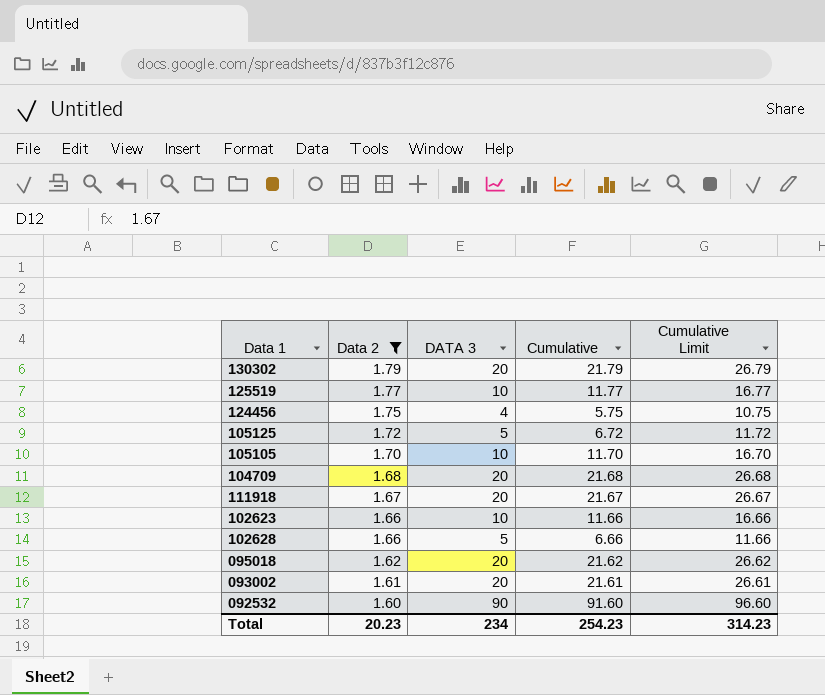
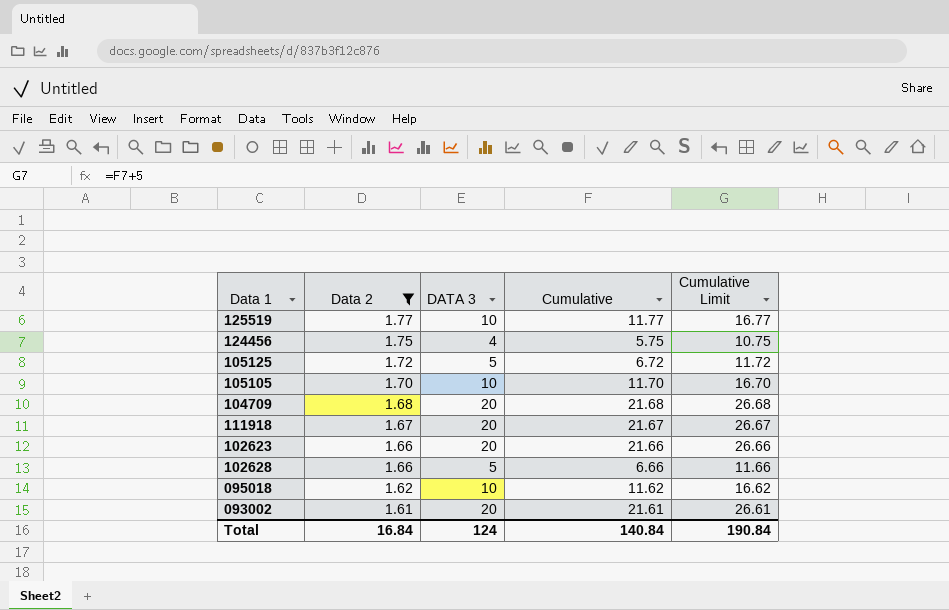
row 130302: 1.79 | 20 | 21.79 | 26.79 -> none
row 092532: 1.60 | 90 | 91.60 | 96.60 -> none
102623 | DATA 3: 10 -> 20
102623 | Cumulative: 11.66 -> 21.66
102623 | Cumulative Limit: 16.66 -> 26.66
095018 | DATA 3: 20 -> 10
095018 | Cumulative: 21.62 -> 11.62
095018 | Cumulative Limit: 26.62 -> 16.62
Total | Data 2: 20.23 -> 16.84
Total | DATA 3: 234 -> 124
Total | Cumulative: 254.23 -> 140.84
Total | Cumulative Limit: 314.23 -> 190.84

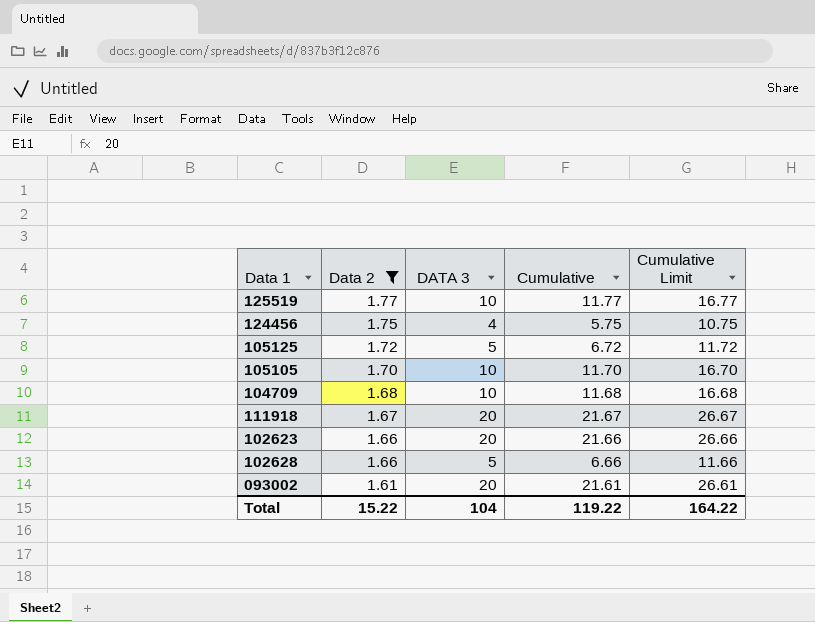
row 095018: 1.62 | 10 | 11.62 | 16.62 -> none
104709 | DATA 3: 20 -> 10
104709 | Cumulative: 21.68 -> 11.68
104709 | Cumulative Limit: 26.68 -> 16.68
Total | Data 2: 16.84 -> 15.22
Total | DATA 3: 124 -> 104
Total | Cumulative: 140.84 -> 119.22
Total | Cumulative Limit: 190.84 -> 164.22

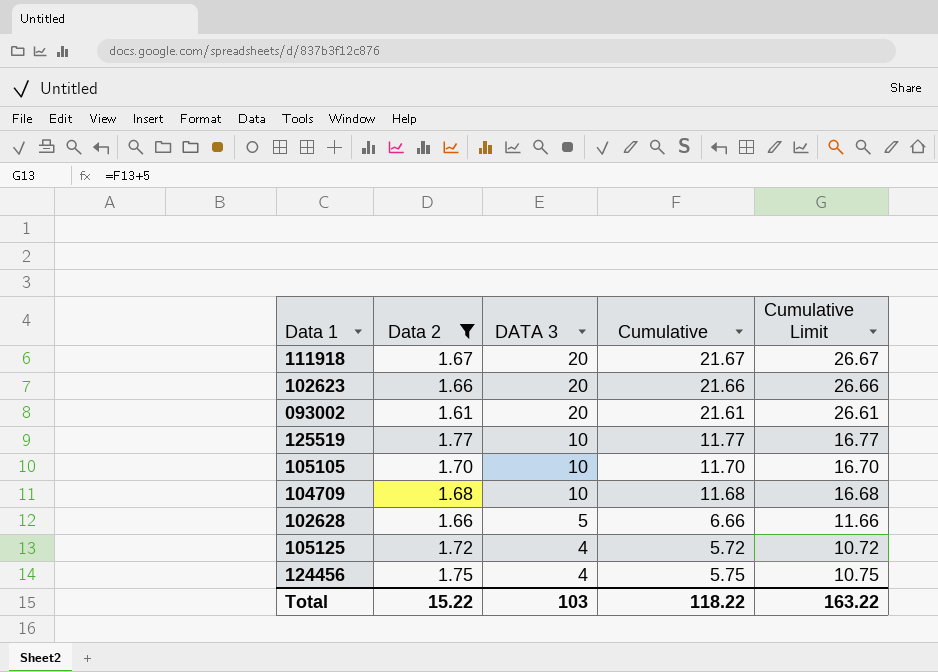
row order: Data 2 descending -> DATA 3 descending
105125 | DATA 3: 5 -> 4
105125 | Cumulative: 6.72 -> 5.72
105125 | Cumulative Limit: 11.72 -> 10.72
Total | DATA 3: 104 -> 103
Total | Cumulative: 119.22 -> 118.22
Total | Cumulative Limit: 164.22 -> 163.22

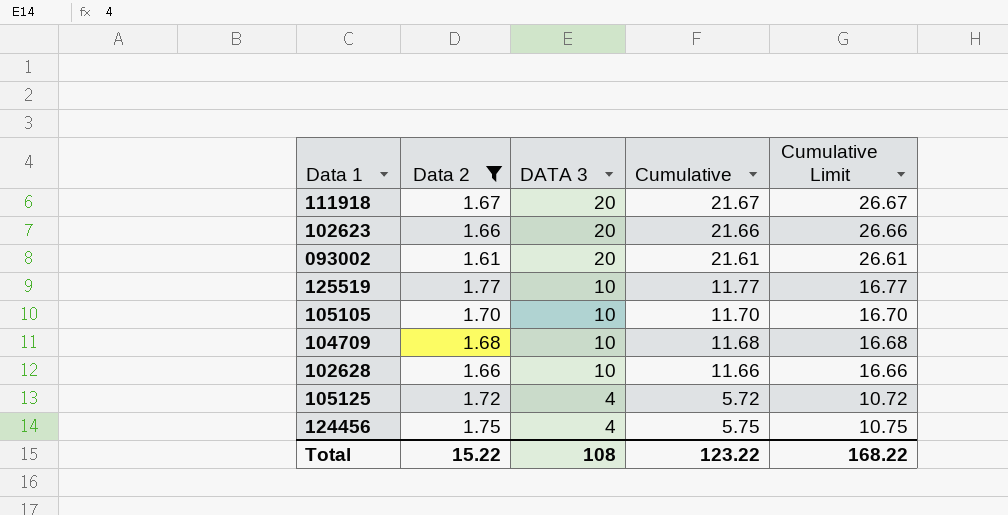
102628 | DATA 3: 5 -> 10
102628 | Cumulative: 6.66 -> 11.66
102628 | Cumulative Limit: 11.66 -> 16.66
Total | DATA 3: 103 -> 108
Total | Cumulative: 118.22 -> 123.22
Total | Cumulative Limit: 163.22 -> 168.22

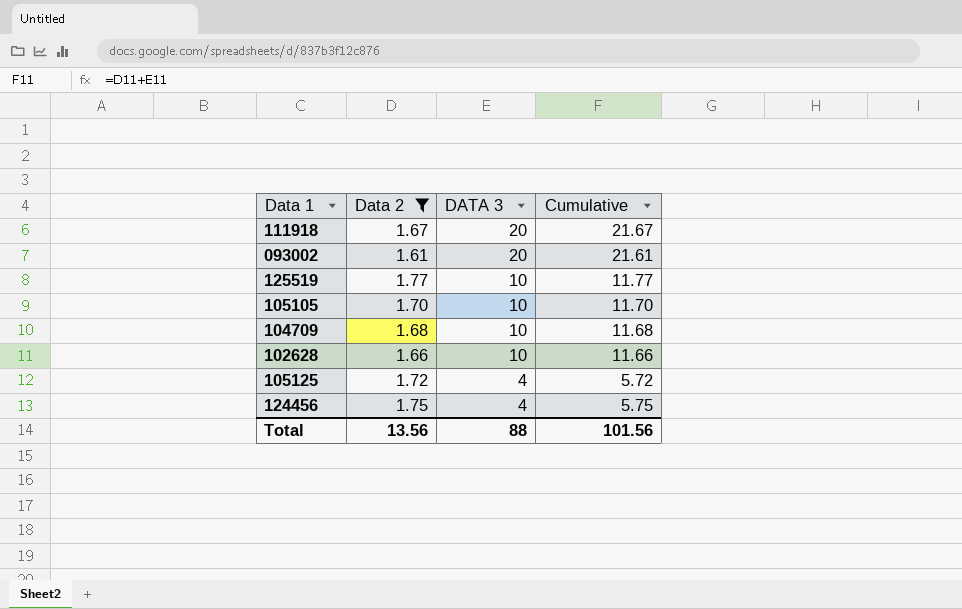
column Cumulative Limit | formula: [Cumulative] + 5 -> none
row 102623: 1.66 | 20 | 21.66 | 26.66 -> none
Total | Data 2: 15.22 -> 13.56
Total | DATA 3: 108 -> 88
Total | Cumulative: 123.22 -> 101.56

